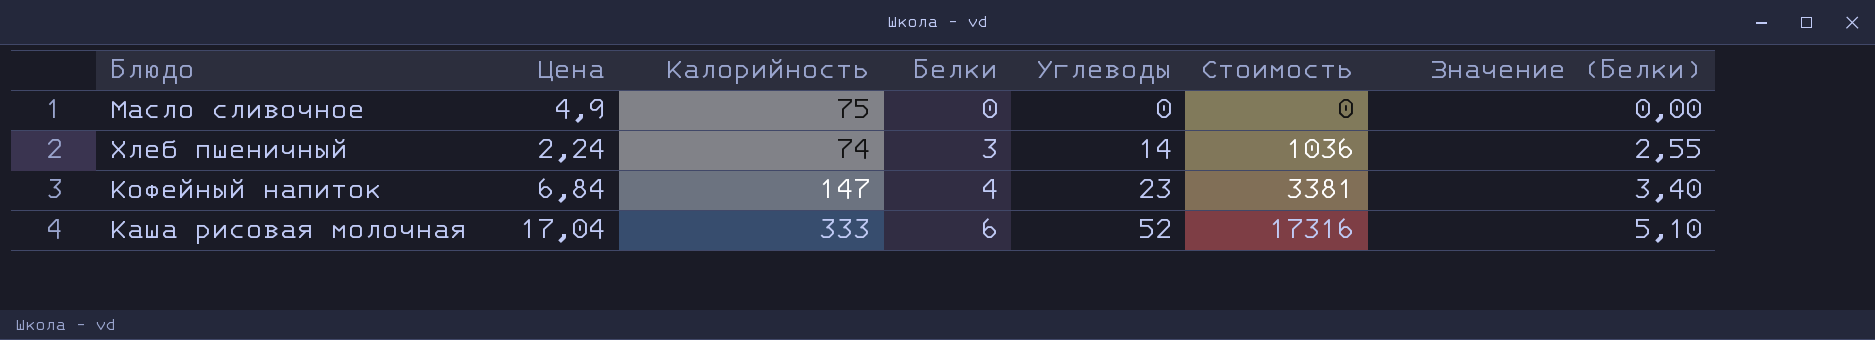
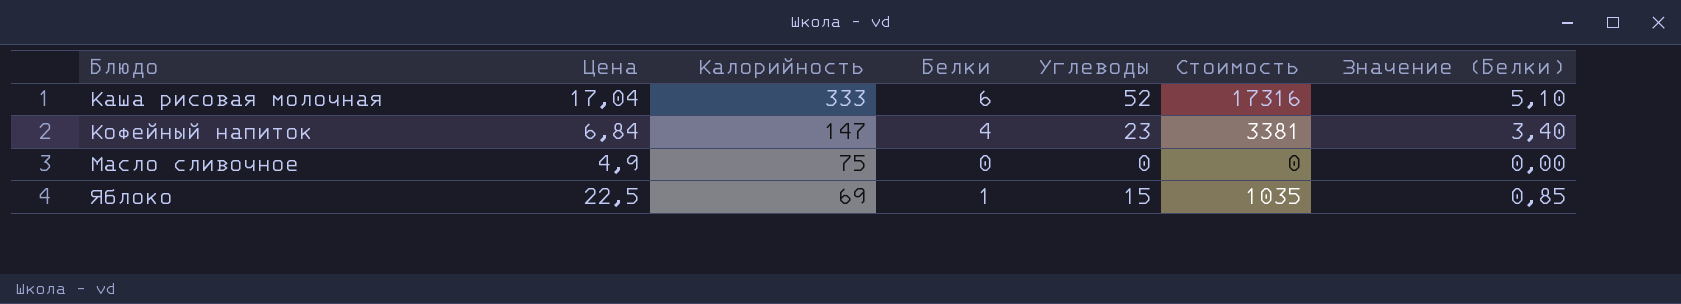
row order: Белки ascending -> Блюдо ascending
row Хлеб пшеничный: 2,24 | 74 | 3 | 14 | 1036 | 2,55 -> none
row Яблоко: none -> 22,5 | 69 | 1 | 15 | 1035 | 0,85

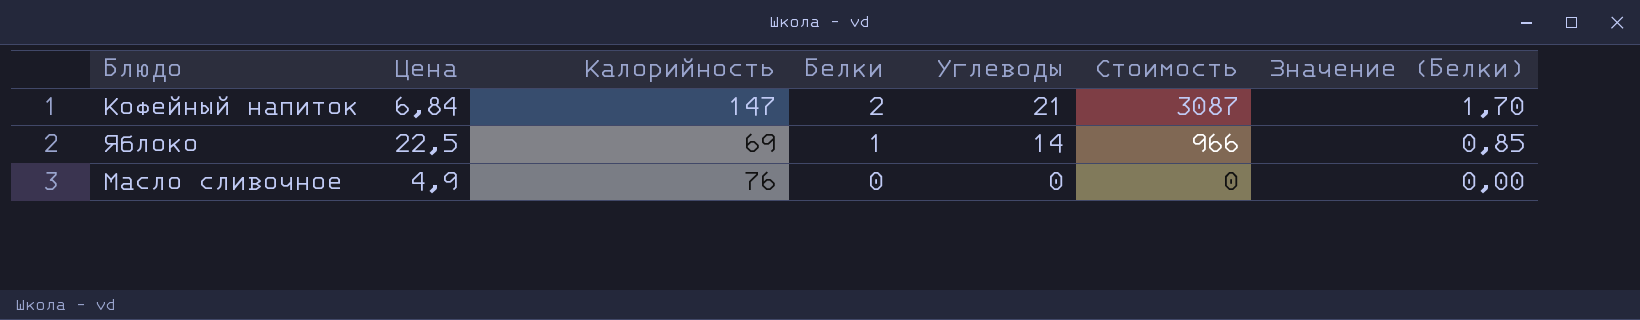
row order: Блюдо ascending -> Белки descending
row Каша рисовая молочная: 17,04 | 333 | 6 | 52 | 17316 | 5,10 -> none
Кофейный напиток | Белки: 4 -> 2
Кофейный напиток | Углеводы: 23 -> 21
Кофейный напиток | Стоимость: 3381 -> 3087
Кофейный напиток | Значение (Белки): 3,40 -> 1,70
Яблоко | Углеводы: 15 -> 14
Яблоко | Стоимость: 1035 -> 966
Масло сливочное | Калорийность: 75 -> 76

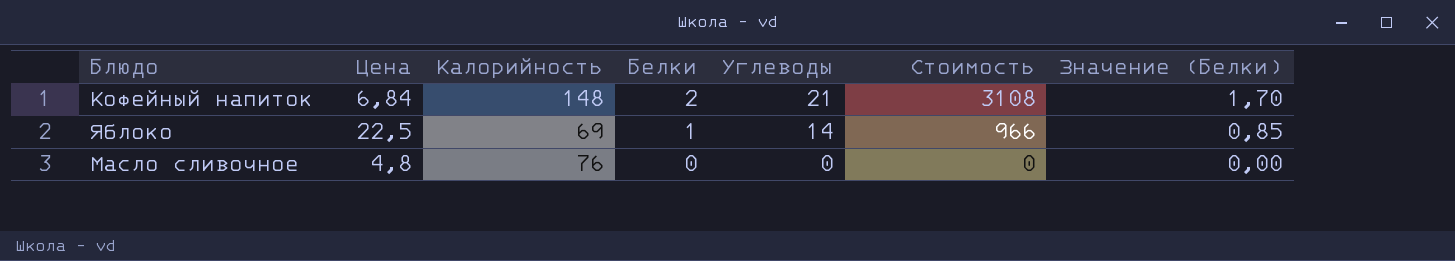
Кофейный напиток | Калорийность: 147 -> 148
Кофейный напиток | Стоимость: 3087 -> 3108
Масло сливочное | Цена: 4,9 -> 4,8

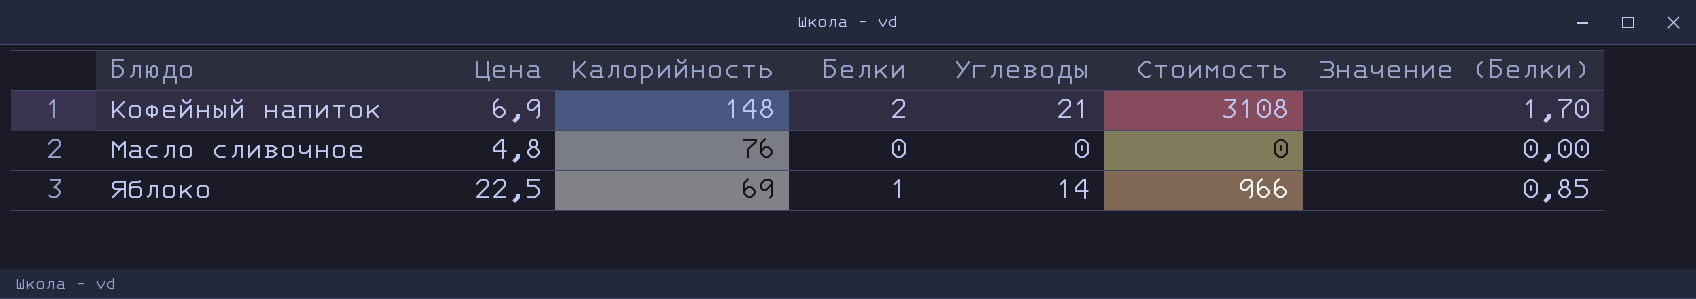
row order: Белки descending -> Блюдо ascending
Кофейный напиток | Цена: 6,84 -> 6,9

